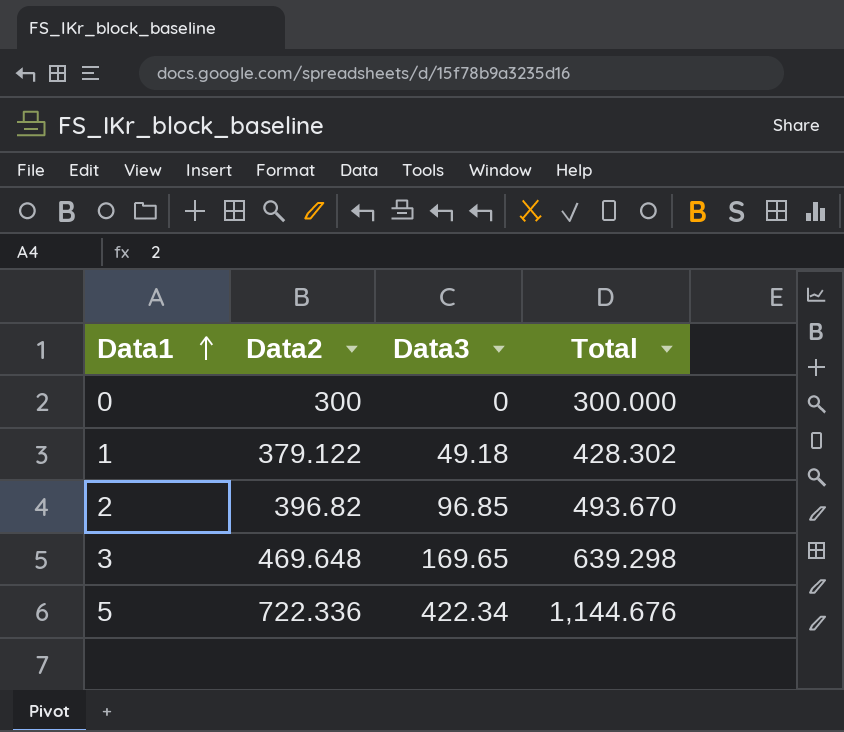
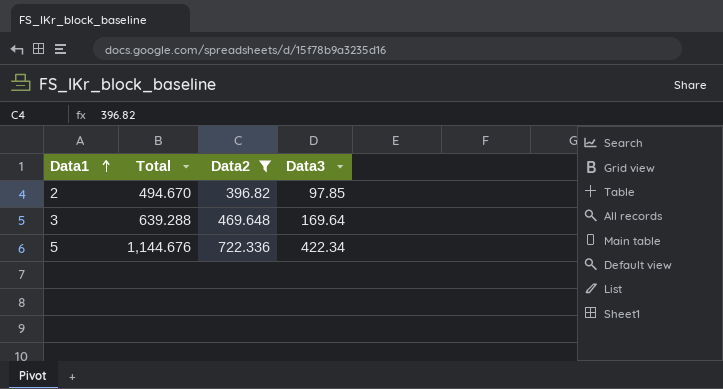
filter: none -> Data2 >= 396.82
column Total | position: 4 -> 2
2 | Total: 493.670 -> 494.670
2 | Data3: 96.85 -> 97.85
3 | Total: 639.298 -> 639.288
3 | Data3: 169.65 -> 169.64

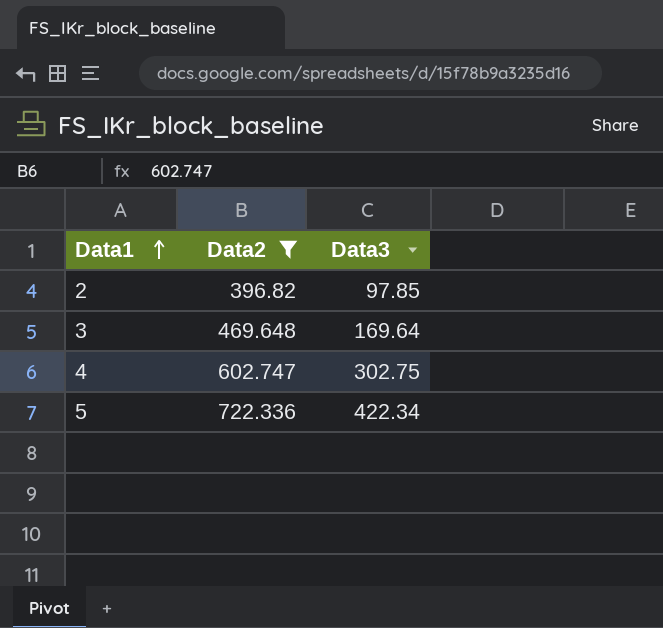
column Total | formula: [Data2] + [Data3] -> none
row 4: none -> 602.747 | 302.75

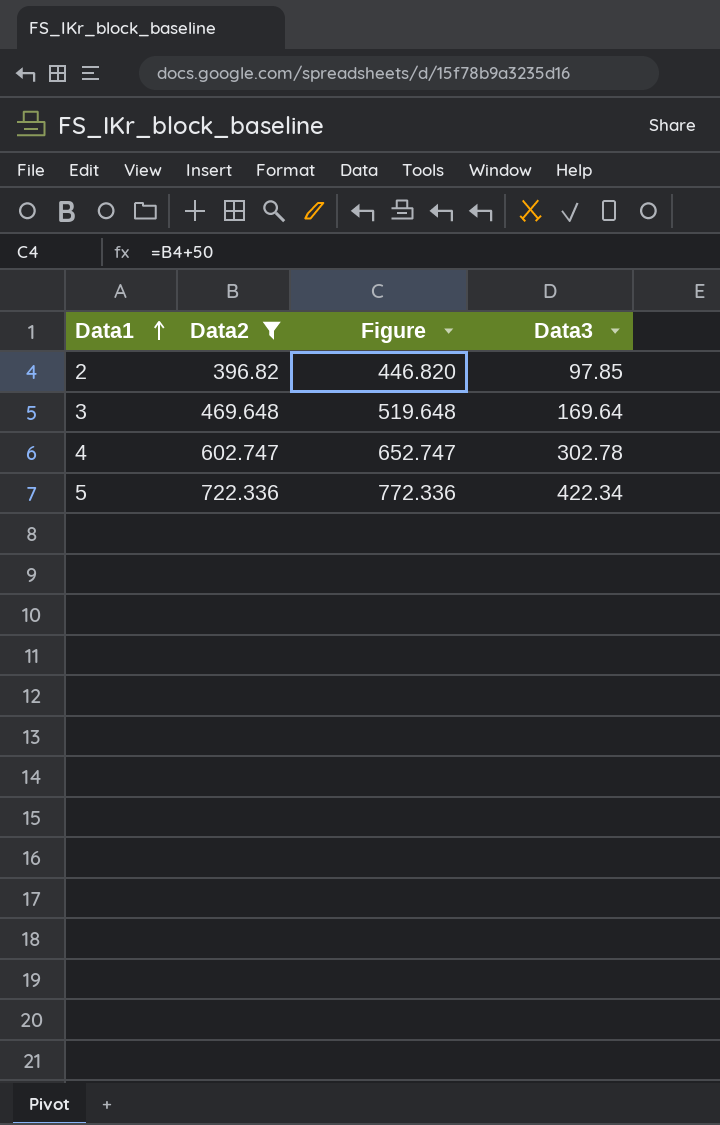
column Figure | formula: none -> [Data2] + 50
4 | Data3: 302.75 -> 302.78

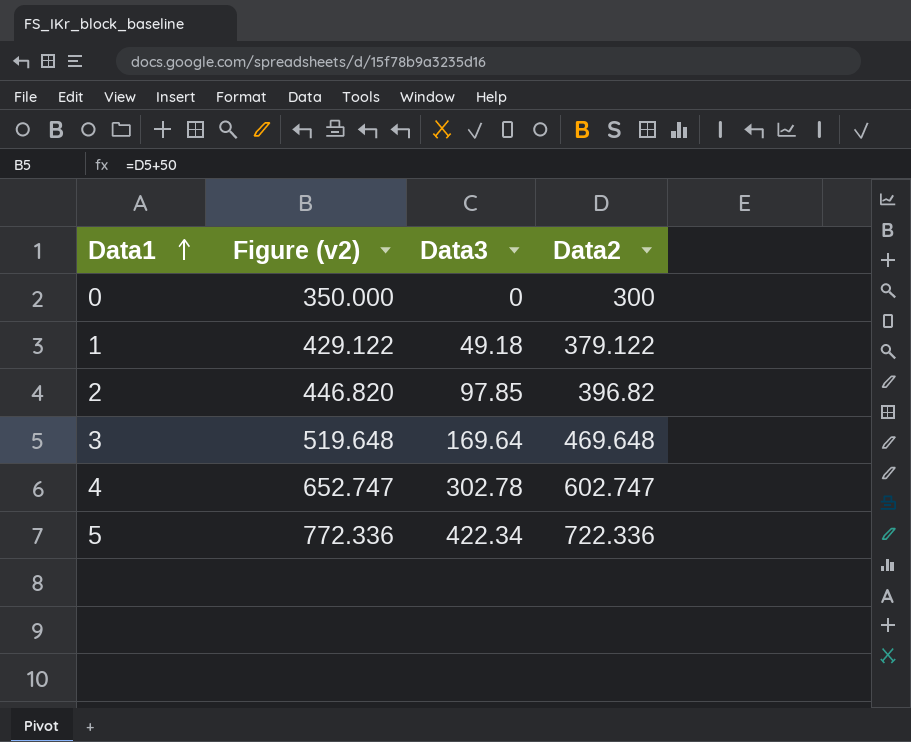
filter: Data2 >= 396.82 -> none
column name: Figure -> Figure (v2)
column Data2 | position: 2 -> 4

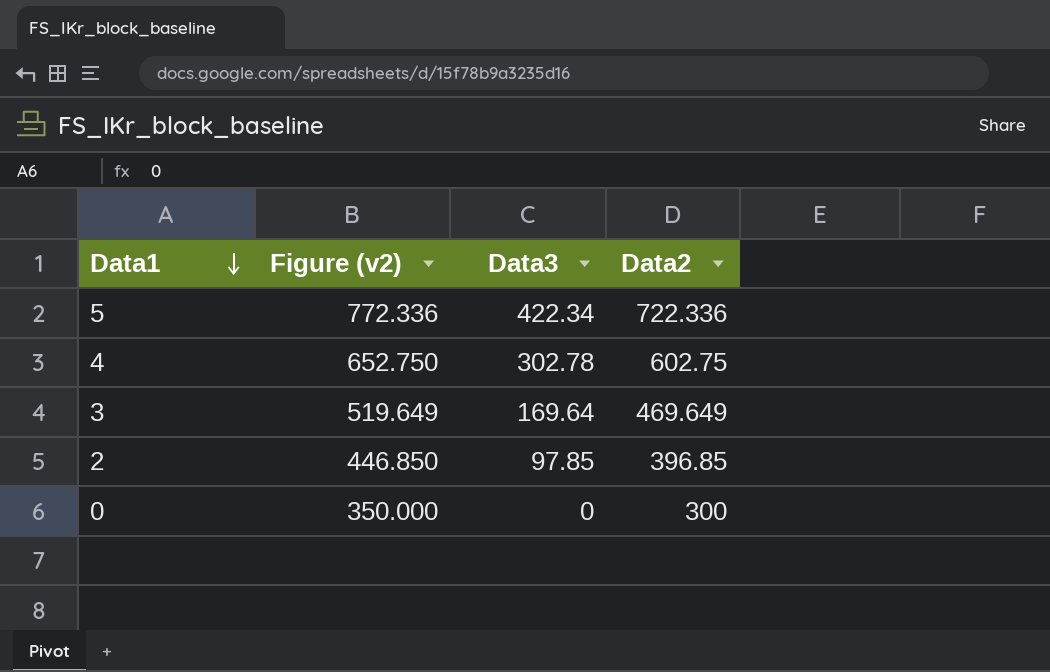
row order: Data1 ascending -> Data1 descending
row 1: 429.122 | 49.18 | 379.122 -> none
4 | Figure (v2): 652.747 -> 652.750
4 | Data2: 602.747 -> 602.75
3 | Figure (v2): 519.648 -> 519.649
3 | Data2: 469.648 -> 469.649
2 | Figure (v2): 446.820 -> 446.850
2 | Data2: 396.82 -> 396.85

